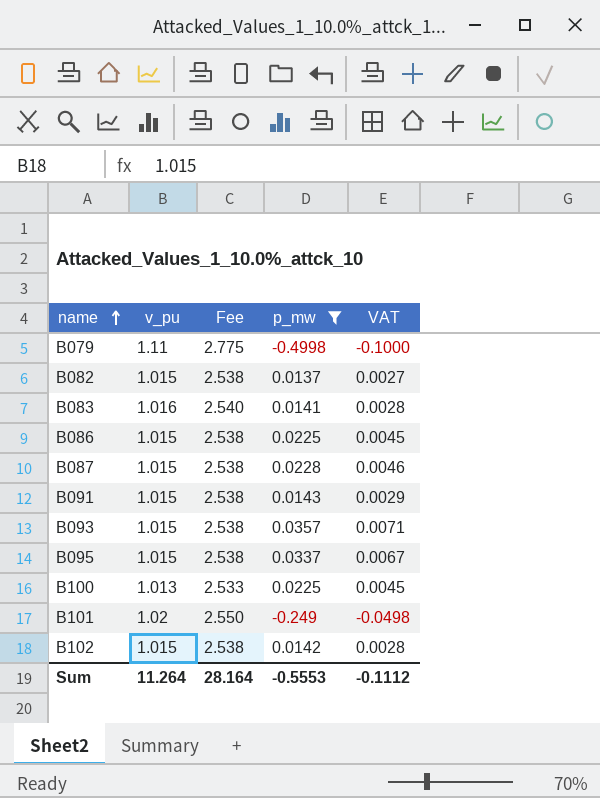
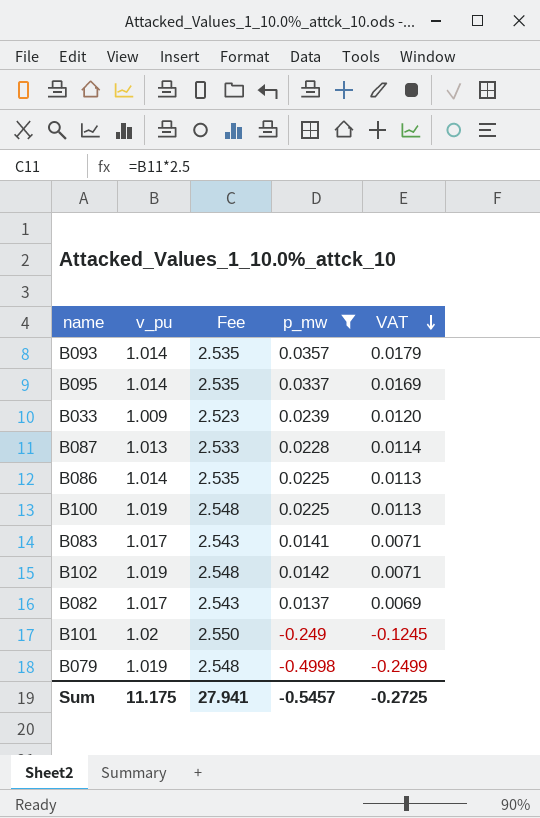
row order: name ascending -> VAT descending
column VAT | formula: [p_mw] * 0.2 -> [p_mw] * 0.5
row B091: 1.015 | 2.538 | 0.0143 | 0.0029 -> none
B093 | v_pu: 1.015 -> 1.014
B093 | Fee: 2.538 -> 2.535
B095 | v_pu: 1.015 -> 1.014
B095 | Fee: 2.538 -> 2.535
row B033: none -> 1.009 | 2.523 | 0.0239 | 0.0120
B087 | v_pu: 1.015 -> 1.013
B087 | Fee: 2.538 -> 2.533
B086 | v_pu: 1.015 -> 1.014
B086 | Fee: 2.538 -> 2.535
B100 | v_pu: 1.013 -> 1.019
B100 | Fee: 2.533 -> 2.548
B083 | v_pu: 1.016 -> 1.017
B083 | Fee: 2.540 -> 2.543
B102 | v_pu: 1.015 -> 1.019
B102 | Fee: 2.538 -> 2.548
B082 | v_pu: 1.015 -> 1.017
B082 | Fee: 2.538 -> 2.543
B079 | v_pu: 1.11 -> 1.019
B079 | Fee: 2.775 -> 2.548
Sum | v_pu: 11.264 -> 11.175
Sum | Fee: 28.164 -> 27.941
Sum | p_mw: -0.5553 -> -0.5457
Sum | VAT: -0.1112 -> -0.2725

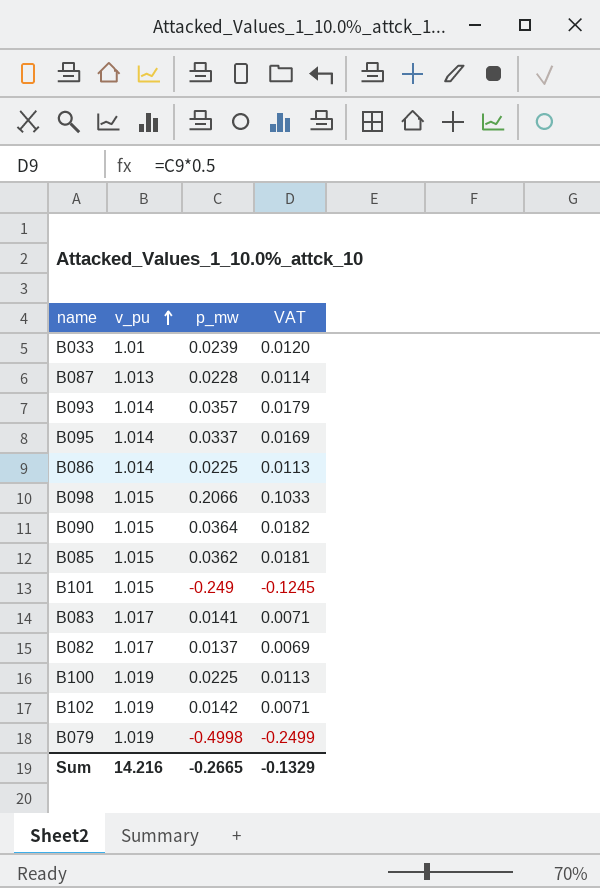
filter: p_mw <= 0.0357 -> none
row order: VAT descending -> v_pu ascending
column Fee | formula: [v_pu] * 2.5 -> none
B033 | v_pu: 1.009 -> 1.01
B101 | v_pu: 1.02 -> 1.015
Sum | v_pu: 11.175 -> 14.216
Sum | p_mw: -0.5457 -> -0.2665
Sum | VAT: -0.2725 -> -0.1329

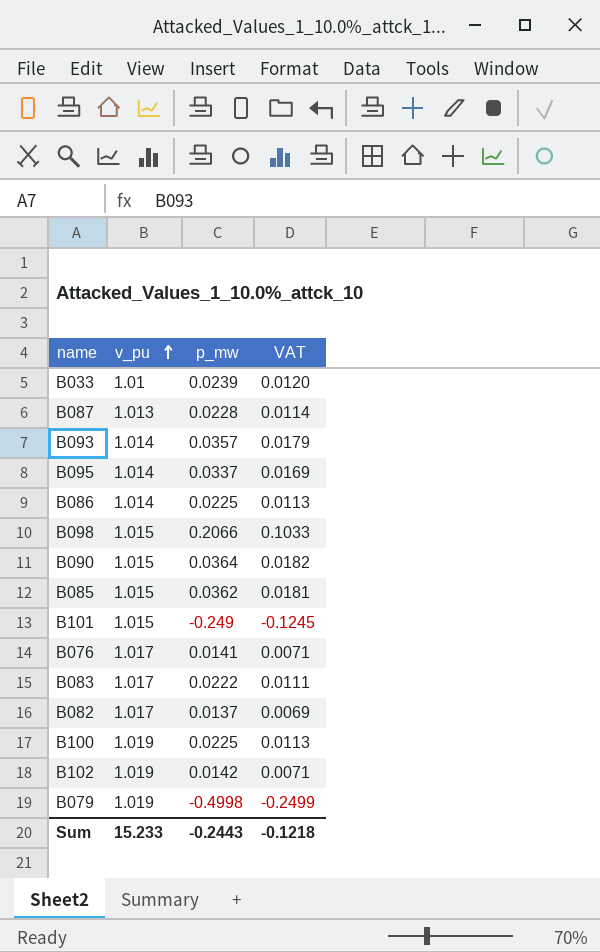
row B076: none -> 1.017 | 0.0141 | 0.0071
B083 | p_mw: 0.0141 -> 0.0222
B083 | VAT: 0.0071 -> 0.0111
Sum | v_pu: 14.216 -> 15.233
Sum | p_mw: -0.2665 -> -0.2443
Sum | VAT: -0.1329 -> -0.1218

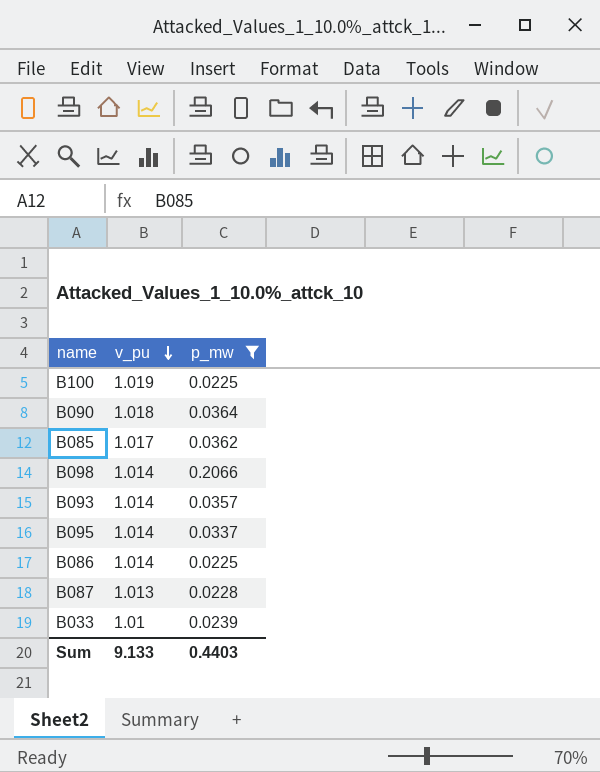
filter: none -> p_mw >= 0.0225
row order: v_pu ascending -> v_pu descending
column VAT | formula: [p_mw] * 0.5 -> none
B090 | v_pu: 1.015 -> 1.018
B085 | v_pu: 1.015 -> 1.017
B098 | v_pu: 1.015 -> 1.014
Sum | v_pu: 15.233 -> 9.133
Sum | p_mw: -0.2443 -> 0.4403

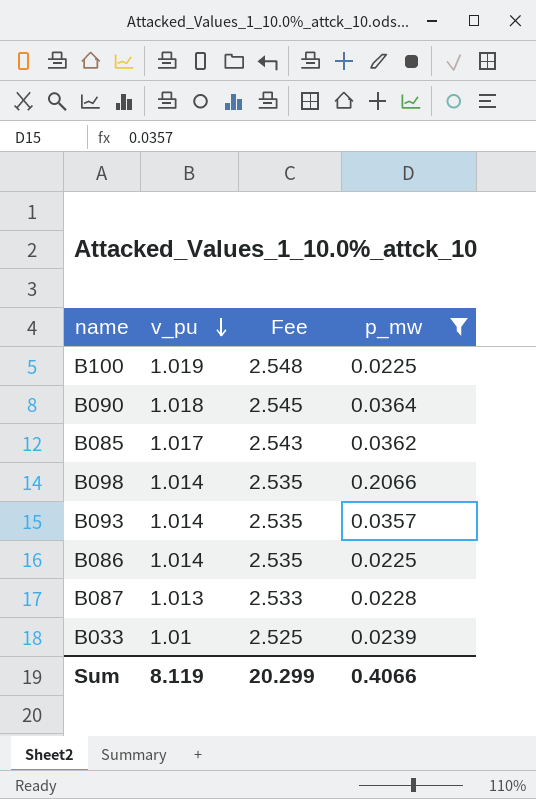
column Fee | formula: none -> [v_pu] * 2.5
row B095: 1.014 | 0.0337 -> none
Sum | v_pu: 9.133 -> 8.119
Sum | p_mw: 0.4403 -> 0.4066

